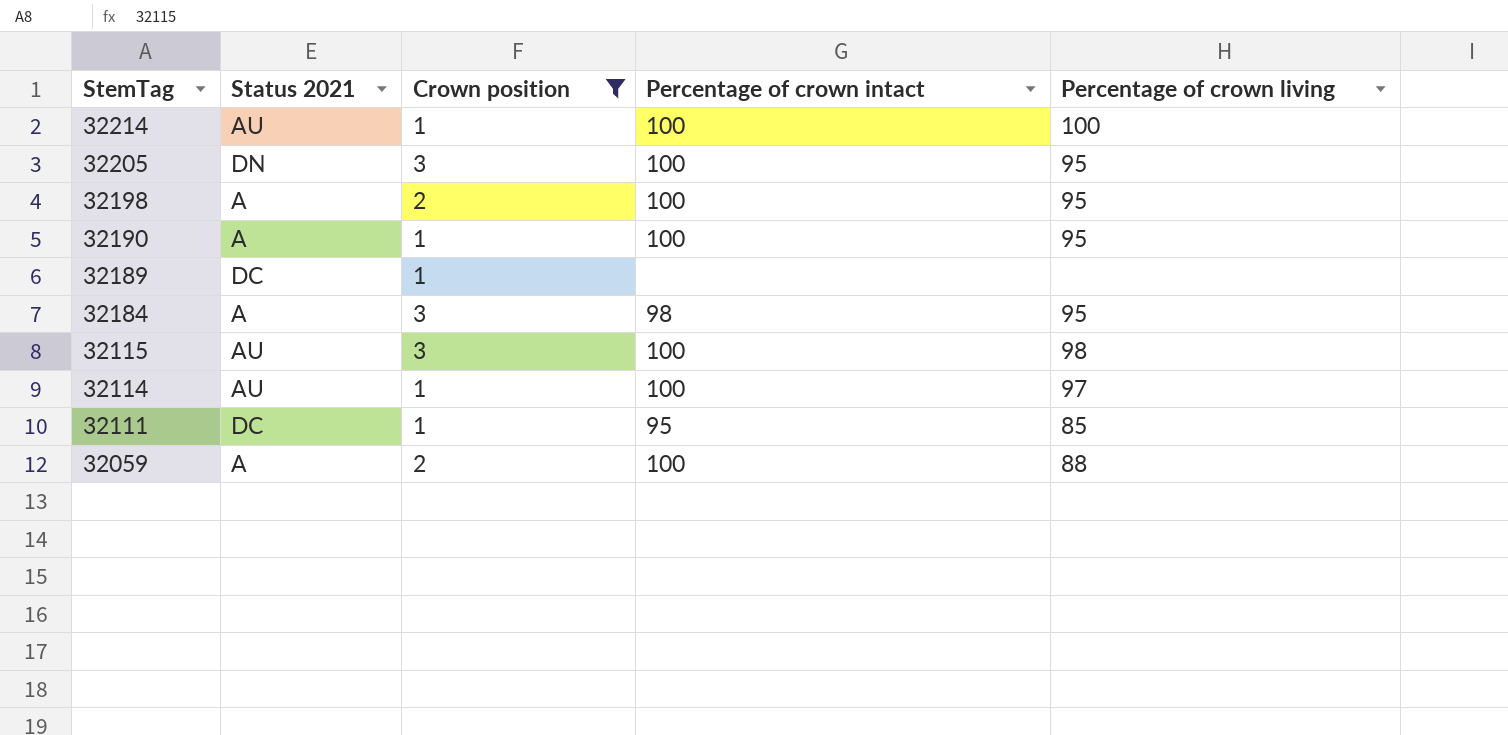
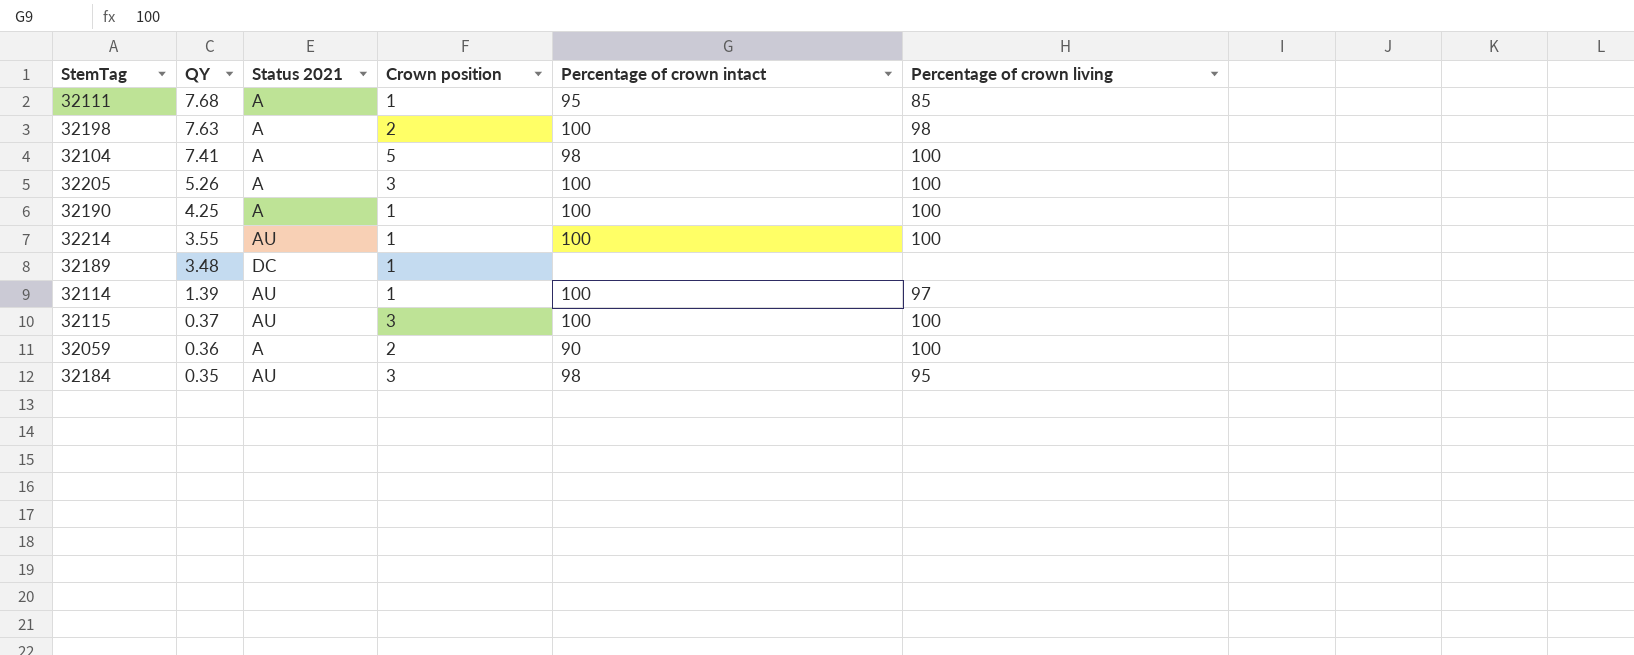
filter: Crown position != 5 -> none
row order: StemTag descending -> QY descending
column QY | position: none -> 2
32111 | Status 2021: DC -> A
32198 | Percentage of crown living: 95 -> 98
32205 | Status 2021: DN -> A
32205 | Percentage of crown living: 95 -> 100
32190 | Percentage of crown living: 95 -> 100
32115 | Percentage of crown living: 98 -> 100
32059 | Percentage of crown intact: 100 -> 90
32059 | Percentage of crown living: 88 -> 100
32184 | Status 2021: A -> AU

